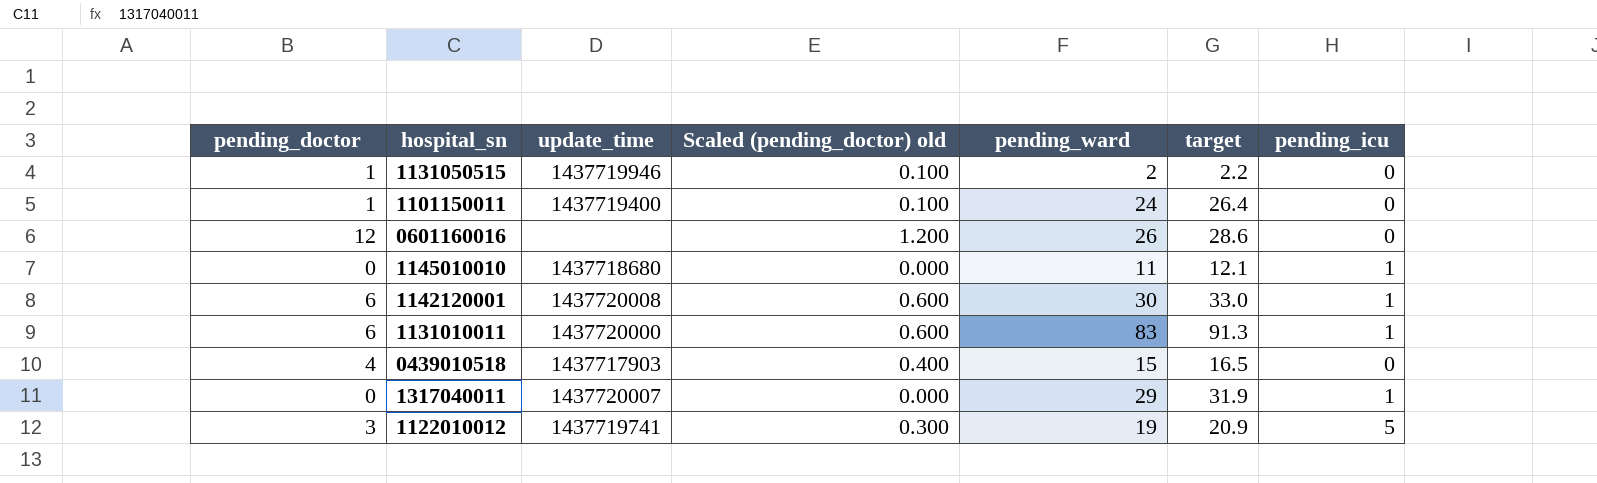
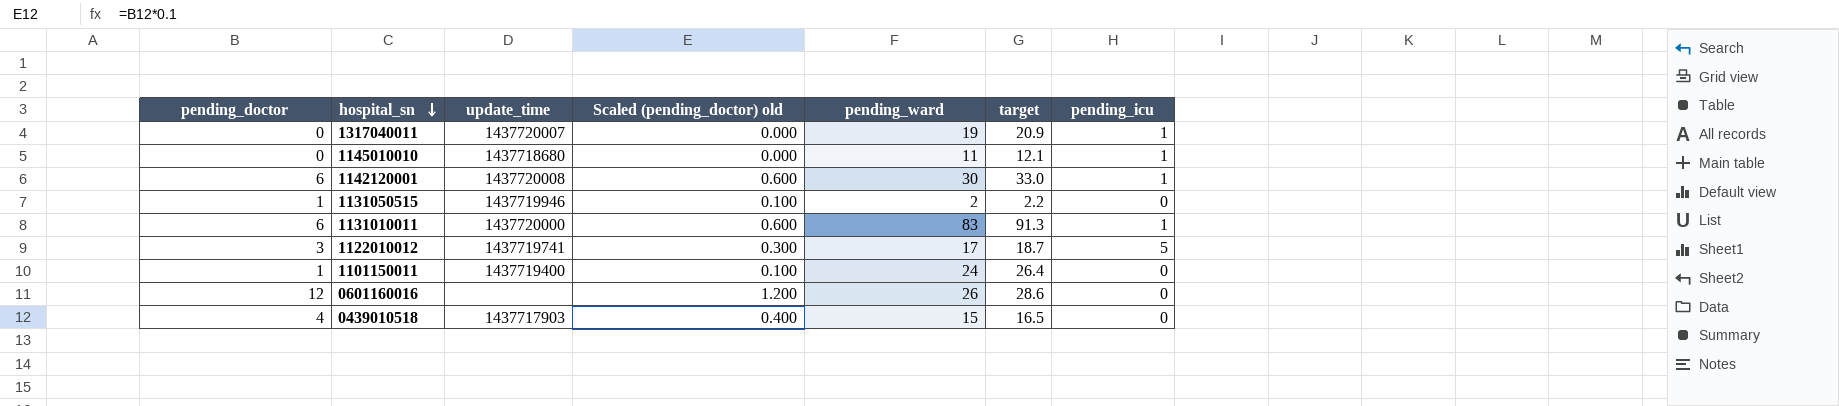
row order: none -> hospital_sn descending
1317040011 | pending_ward: 29 -> 19
1317040011 | target: 31.9 -> 20.9
1122010012 | pending_ward: 19 -> 17
1122010012 | target: 20.9 -> 18.7

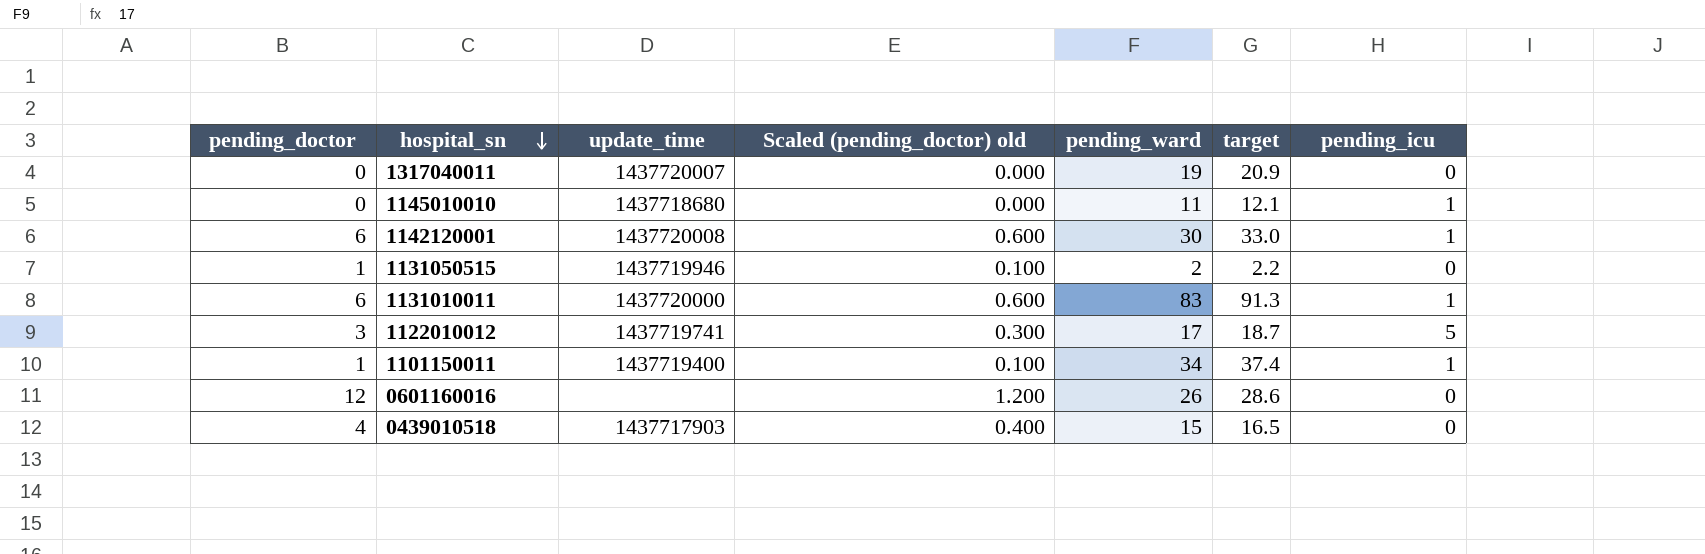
1317040011 | pending_icu: 1 -> 0
1101150011 | pending_ward: 24 -> 34
1101150011 | target: 26.4 -> 37.4
1101150011 | pending_icu: 0 -> 1

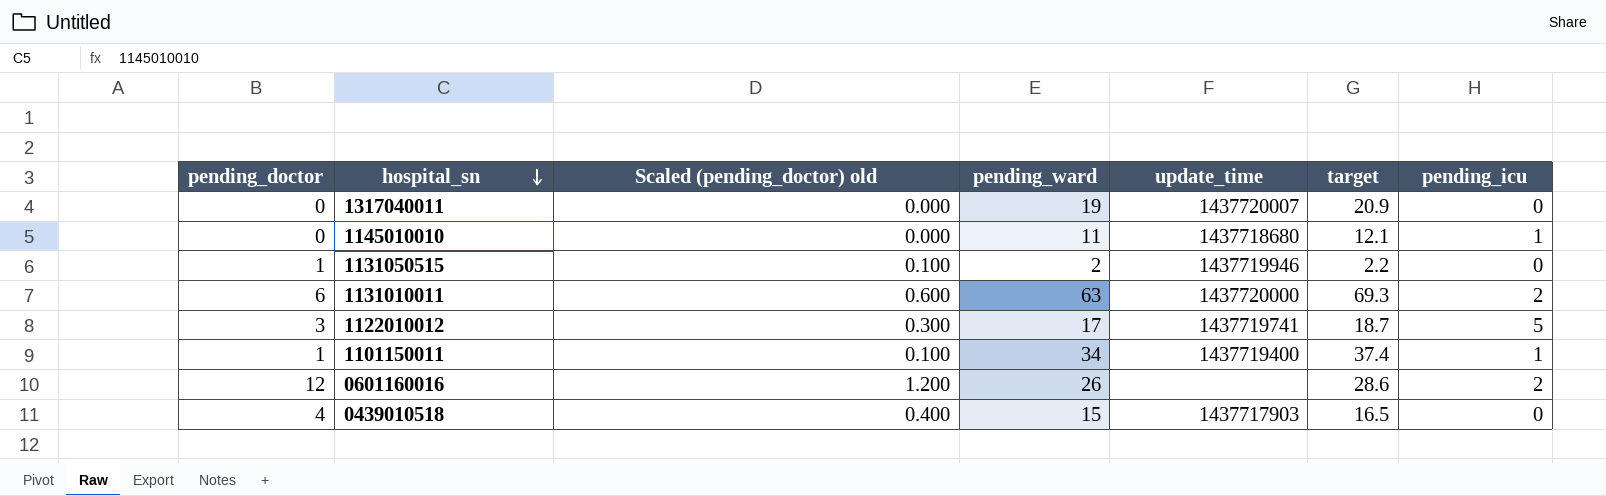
column update_time | position: 3 -> 5
row 1142120001: 6 | 1437720008 | 0.600 | 30 | 33.0 | 1 -> none
1131010011 | pending_ward: 83 -> 63
1131010011 | target: 91.3 -> 69.3
1131010011 | pending_icu: 1 -> 2
0601160016 | pending_icu: 0 -> 2

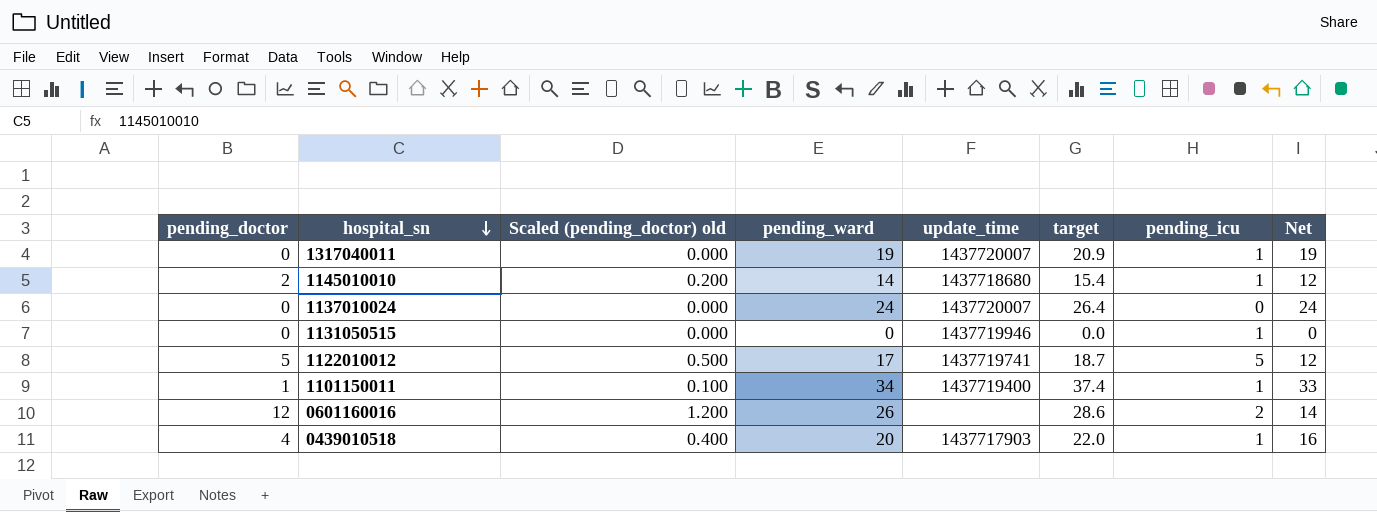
column Net | formula: none -> [pending_ward] - [pending_doctor]
row 1131010011: 6 | 0.600 | 63 | 1437720000 | 69.3 | 2 -> none
1317040011 | pending_icu: 0 -> 1
1145010010 | pending_doctor: 0 -> 2
1145010010 | Scaled (pending_doctor) old: 0.000 -> 0.200
1145010010 | pending_ward: 11 -> 14
1145010010 | target: 12.1 -> 15.4
row 1137010024: none -> 0 | 0.000 | 24 | 1437720007 | 26.4 | 0 | 24
1131050515 | pending_doctor: 1 -> 0
1131050515 | Scaled (pending_doctor) old: 0.100 -> 0.000
1131050515 | pending_ward: 2 -> 0
1131050515 | target: 2.2 -> 0.0
1131050515 | pending_icu: 0 -> 1
1122010012 | pending_doctor: 3 -> 5
1122010012 | Scaled (pending_doctor) old: 0.300 -> 0.500
0439010518 | pending_ward: 15 -> 20
0439010518 | target: 16.5 -> 22.0
0439010518 | pending_icu: 0 -> 1

